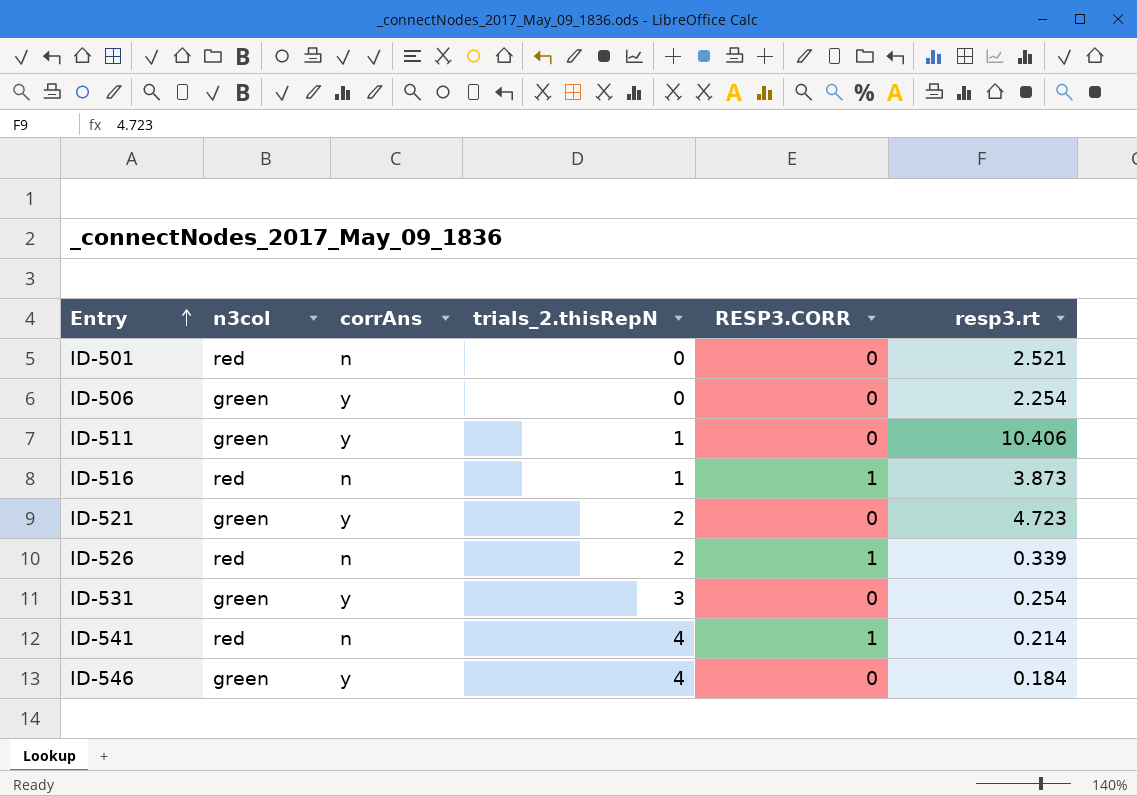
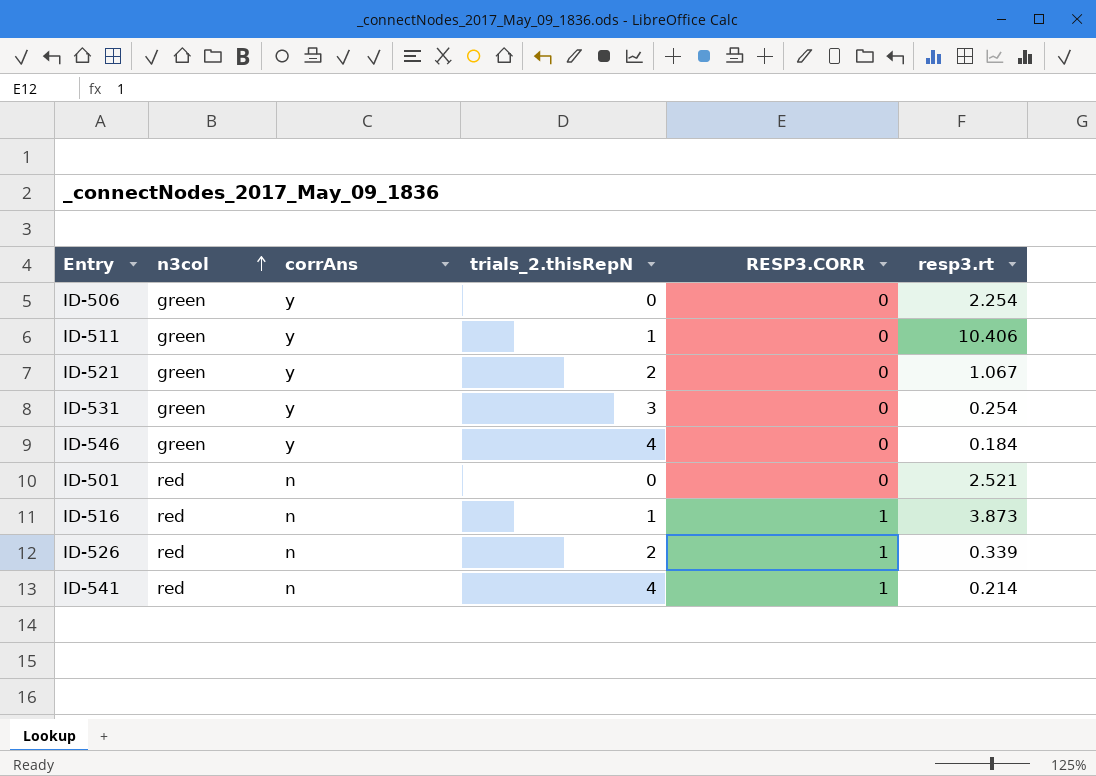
row order: Entry ascending -> n3col ascending
ID-521 | resp3.rt: 4.723 -> 1.067

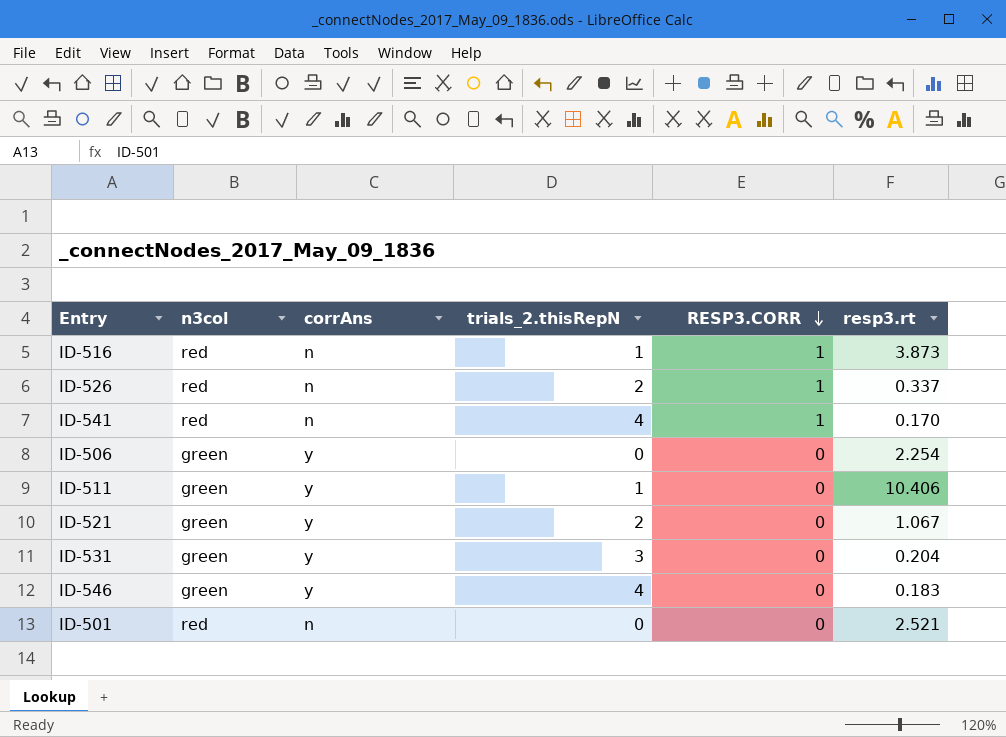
row order: n3col ascending -> RESP3.CORR descending
ID-526 | resp3.rt: 0.339 -> 0.337
ID-541 | resp3.rt: 0.214 -> 0.170
ID-531 | resp3.rt: 0.254 -> 0.204
ID-546 | resp3.rt: 0.184 -> 0.183

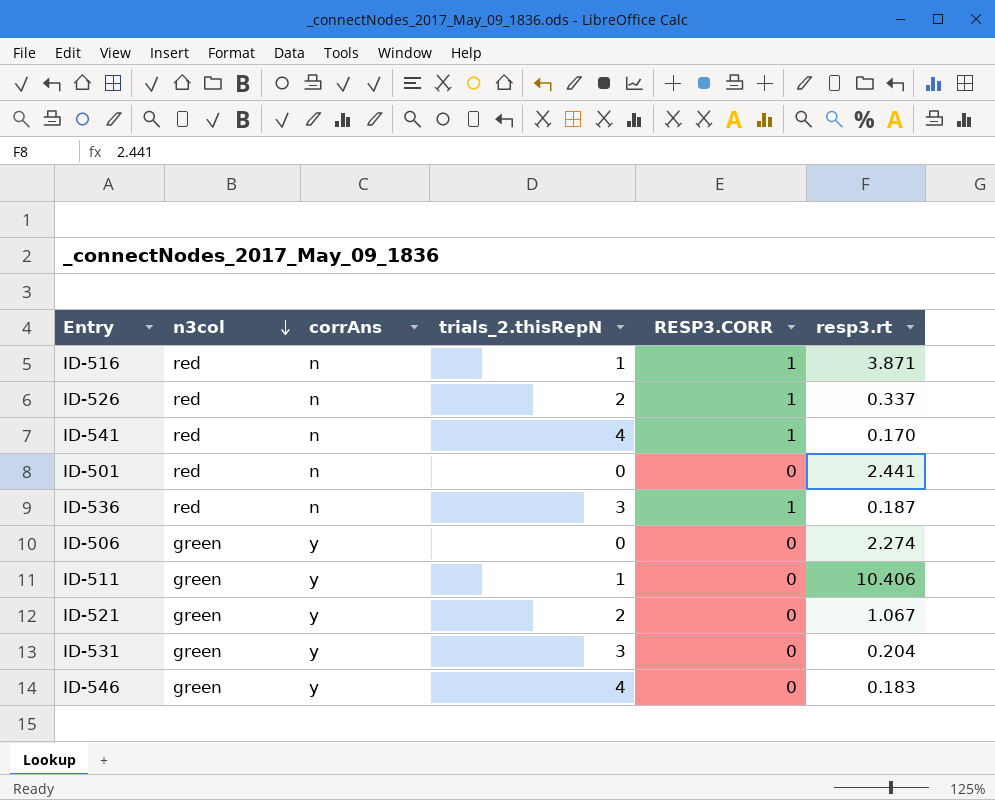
row order: RESP3.CORR descending -> n3col descending
ID-516 | resp3.rt: 3.873 -> 3.871
ID-501 | resp3.rt: 2.521 -> 2.441
row ID-536: none -> red | n | 3 | 1 | 0.187
ID-506 | resp3.rt: 2.254 -> 2.274

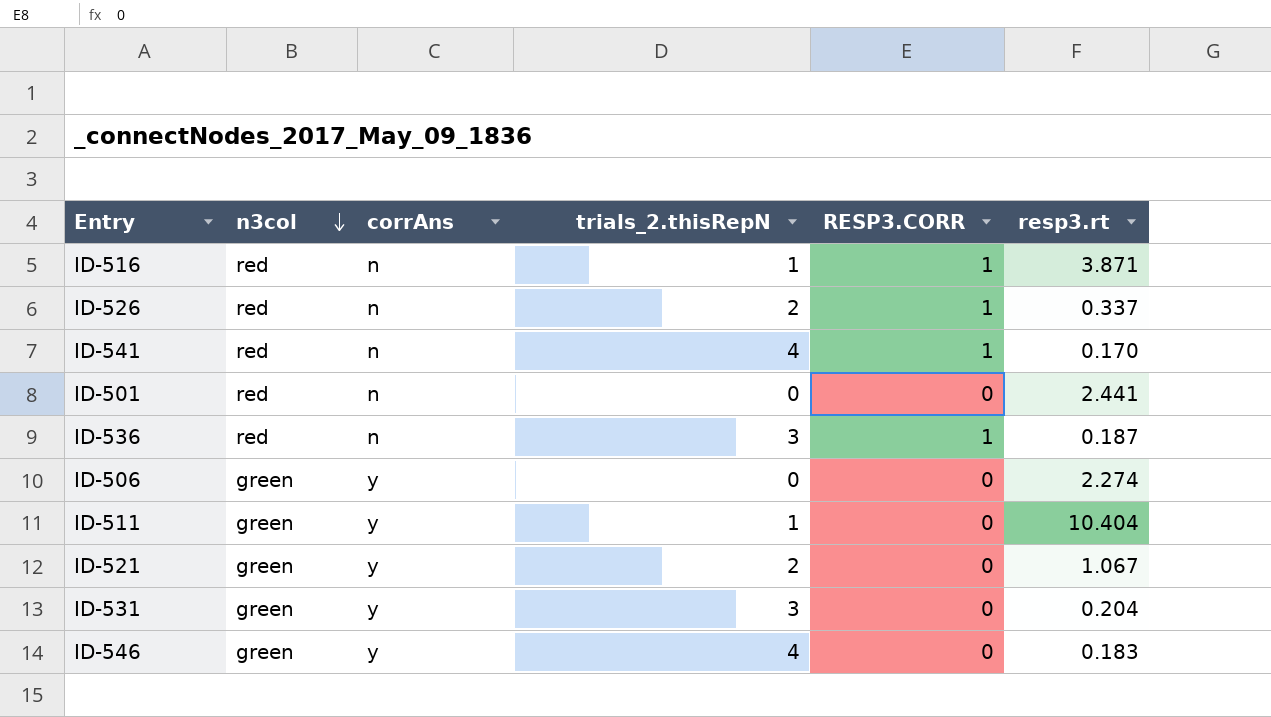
ID-511 | resp3.rt: 10.406 -> 10.404

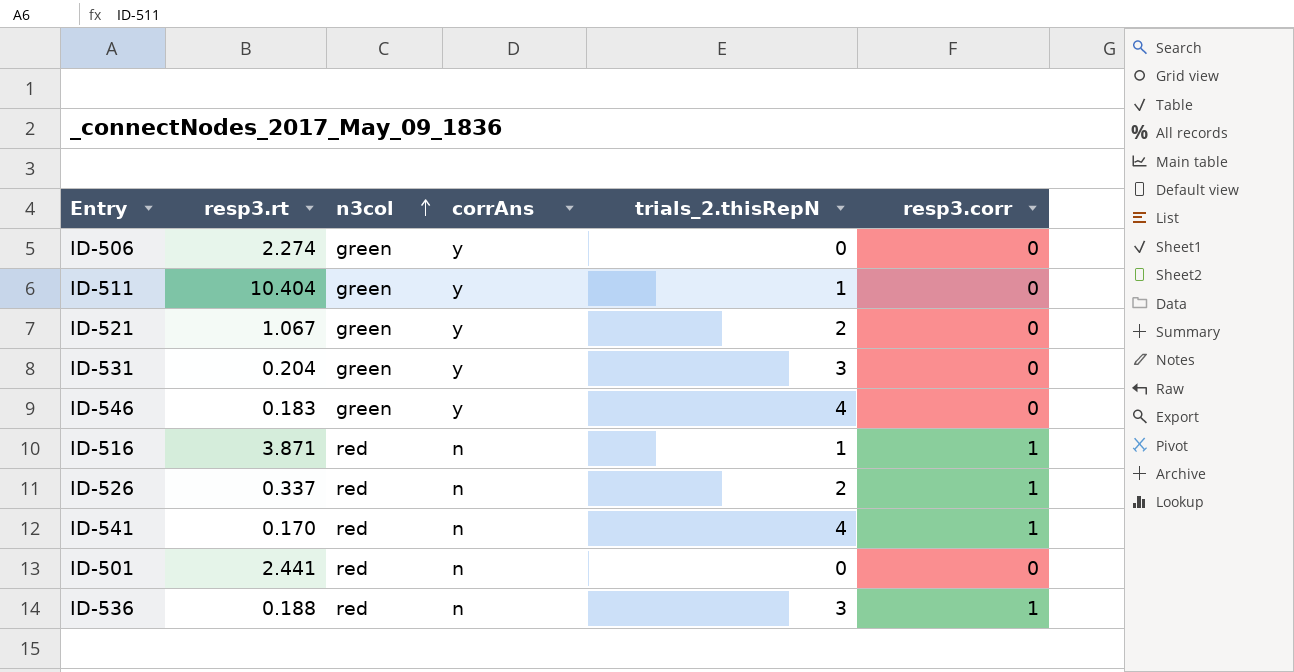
row order: n3col descending -> n3col ascending
column resp3.rt | position: 6 -> 2
column name: RESP3.CORR -> resp3.corr
ID-536 | resp3.rt: 0.187 -> 0.188

